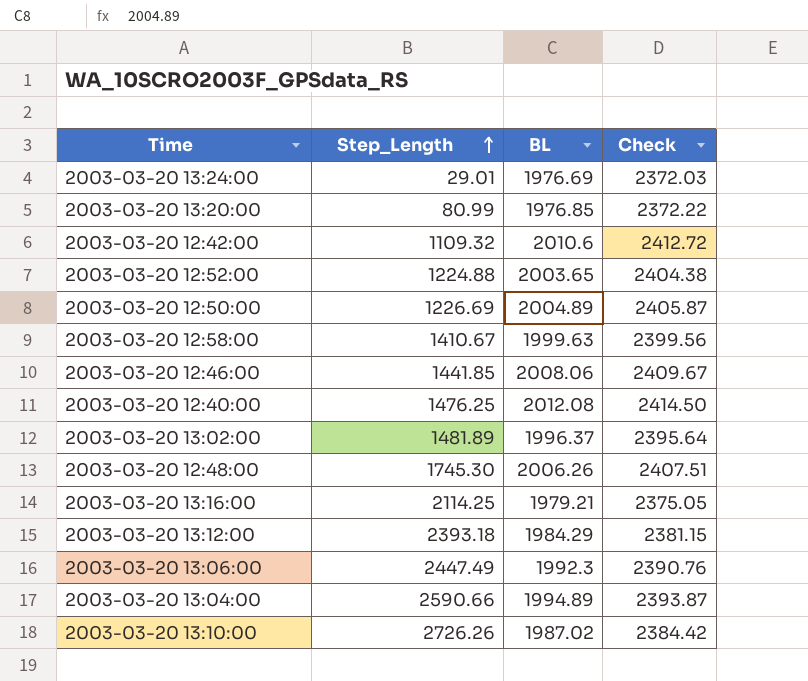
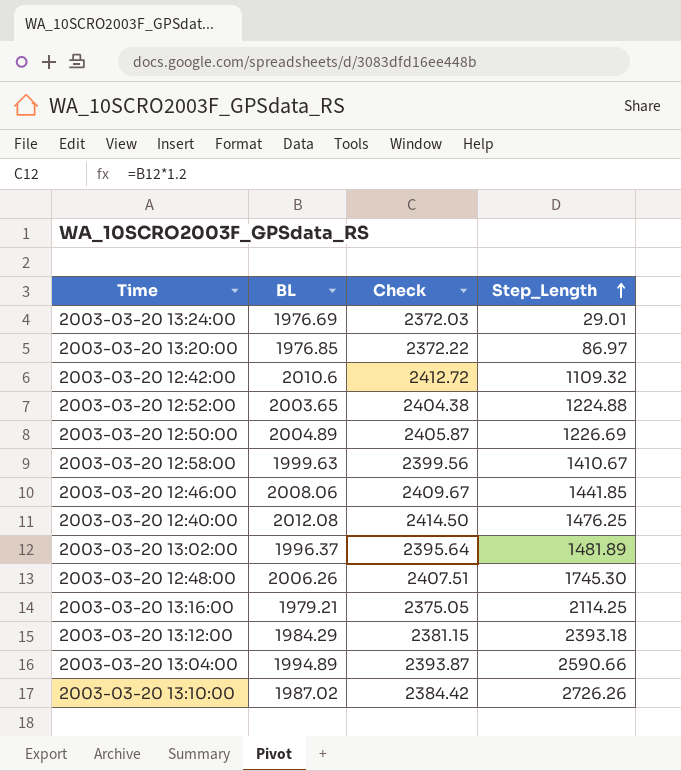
column Step_Length | position: 2 -> 4
row 2003-03-20 13:06:00: 2447.49 | 1992.3 | 2390.76 -> none
2003-03-20 13:20:00 | Step_Length: 80.99 -> 86.97

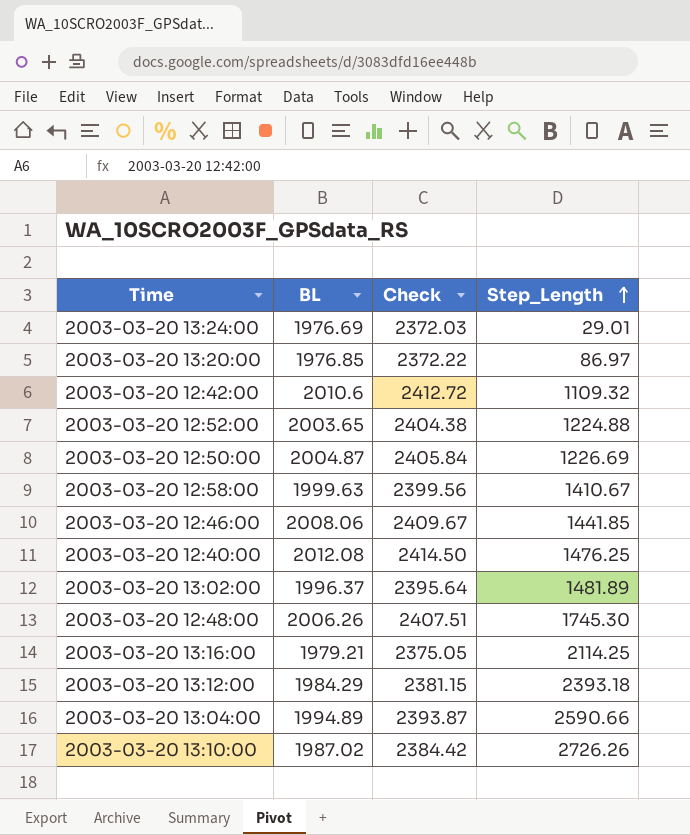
2003-03-20 12:50:00 | BL: 2004.89 -> 2004.87
2003-03-20 12:50:00 | Check: 2405.87 -> 2405.84

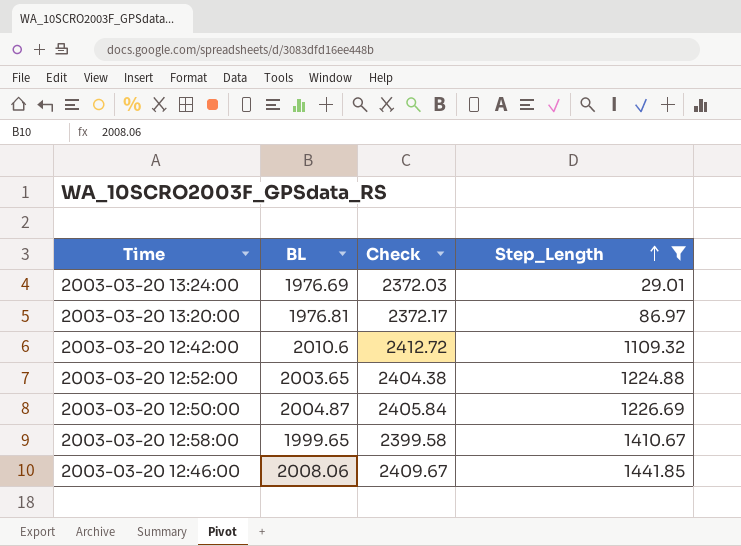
filter: none -> Step_Length <= 1441.85
2003-03-20 13:20:00 | BL: 1976.85 -> 1976.81
2003-03-20 13:20:00 | Check: 2372.22 -> 2372.17
2003-03-20 12:58:00 | BL: 1999.63 -> 1999.65
2003-03-20 12:58:00 | Check: 2399.56 -> 2399.58

